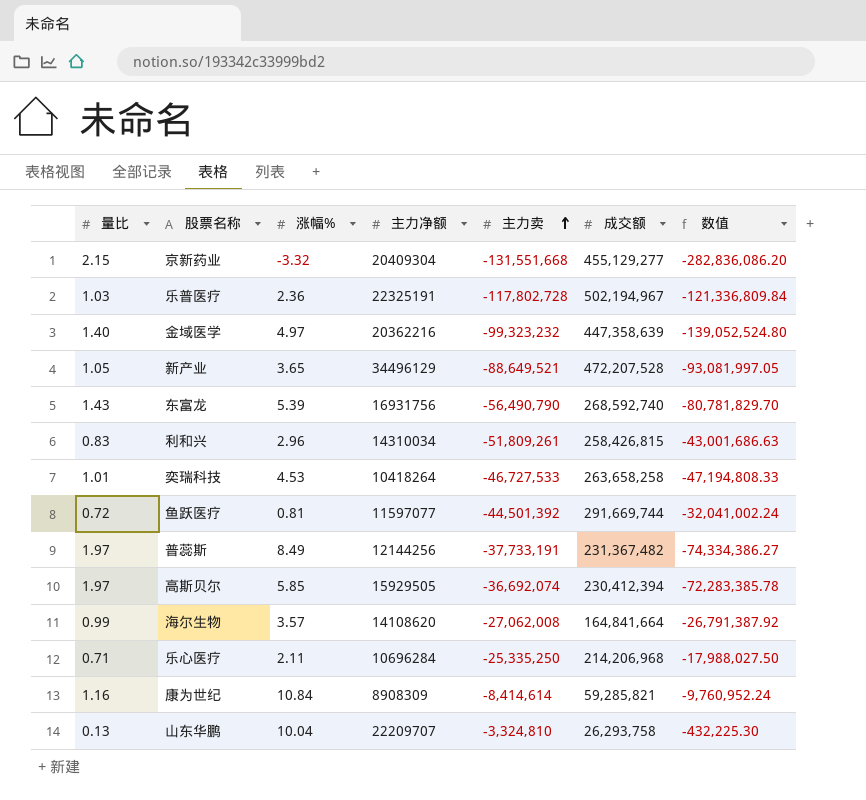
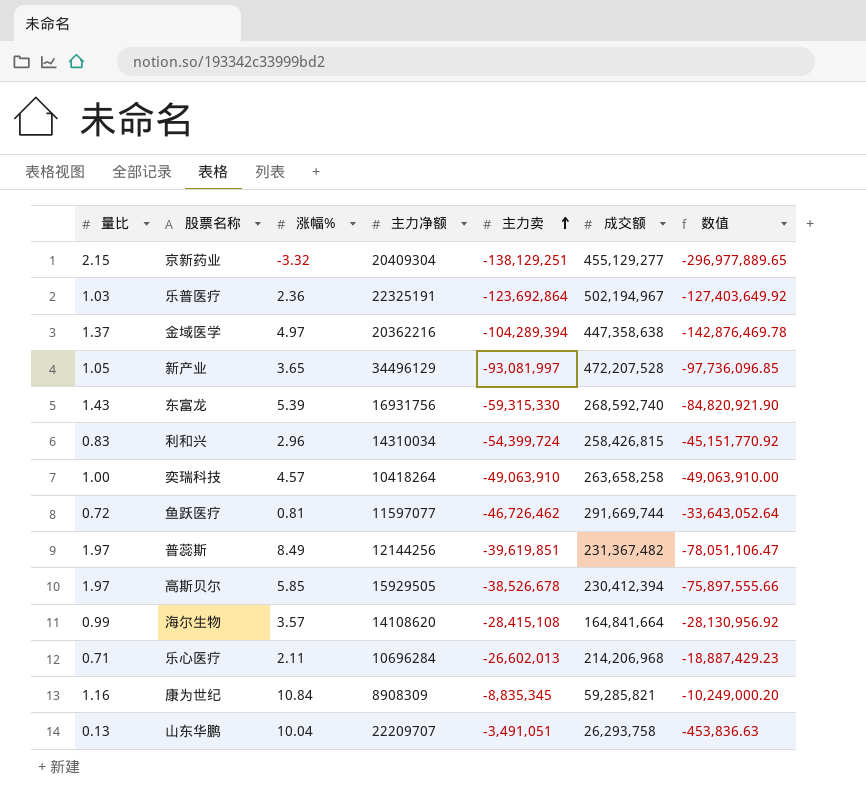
京新药业 | 主力卖: -131,551,668 -> -138,129,251
京新药业 | 数值: -282,836,086.20 -> -296,977,889.65
乐普医疗 | 主力卖: -117,802,728 -> -123,692,864
乐普医疗 | 数值: -121,336,809.84 -> -127,403,649.92
金域医学 | 量比: 1.40 -> 1.37
金域医学 | 主力卖: -99,323,232 -> -104,289,394
金域医学 | 成交额: 447,358,639 -> 447,358,638
金域医学 | 数值: -139,052,524.80 -> -142,876,469.78
新产业 | 主力卖: -88,649,521 -> -93,081,997
新产业 | 数值: -93,081,997.05 -> -97,736,096.85
东富龙 | 主力卖: -56,490,790 -> -59,315,330
东富龙 | 数值: -80,781,829.70 -> -84,820,921.90
利和兴 | 主力卖: -51,809,261 -> -54,399,724
利和兴 | 数值: -43,001,686.63 -> -45,151,770.92
奕瑞科技 | 量比: 1.01 -> 1.00
奕瑞科技 | 涨幅%: 4.53 -> 4.57
奕瑞科技 | 主力卖: -46,727,533 -> -49,063,910
奕瑞科技 | 数值: -47,194,808.33 -> -49,063,910.00
鱼跃医疗 | 主力卖: -44,501,392 -> -46,726,462
鱼跃医疗 | 数值: -32,041,002.24 -> -33,643,052.64
普蕊斯 | 主力卖: -37,733,191 -> -39,619,851
普蕊斯 | 数值: -74,334,386.27 -> -78,051,106.47
高斯贝尔 | 主力卖: -36,692,074 -> -38,526,678
高斯贝尔 | 数值: -72,283,385.78 -> -75,897,555.66
海尔生物 | 主力卖: -27,062,008 -> -28,415,108
海尔生物 | 数值: -26,791,387.92 -> -28,130,956.92
乐心医疗 | 主力卖: -25,335,250 -> -26,602,013
乐心医疗 | 数值: -17,988,027.50 -> -18,887,429.23
康为世纪 | 主力卖: -8,414,614 -> -8,835,345
康为世纪 | 数值: -9,760,952.24 -> -10,249,000.20
山东华鹏 | 主力卖: -3,324,810 -> -3,491,051
山东华鹏 | 数值: -432,225.30 -> -453,836.63

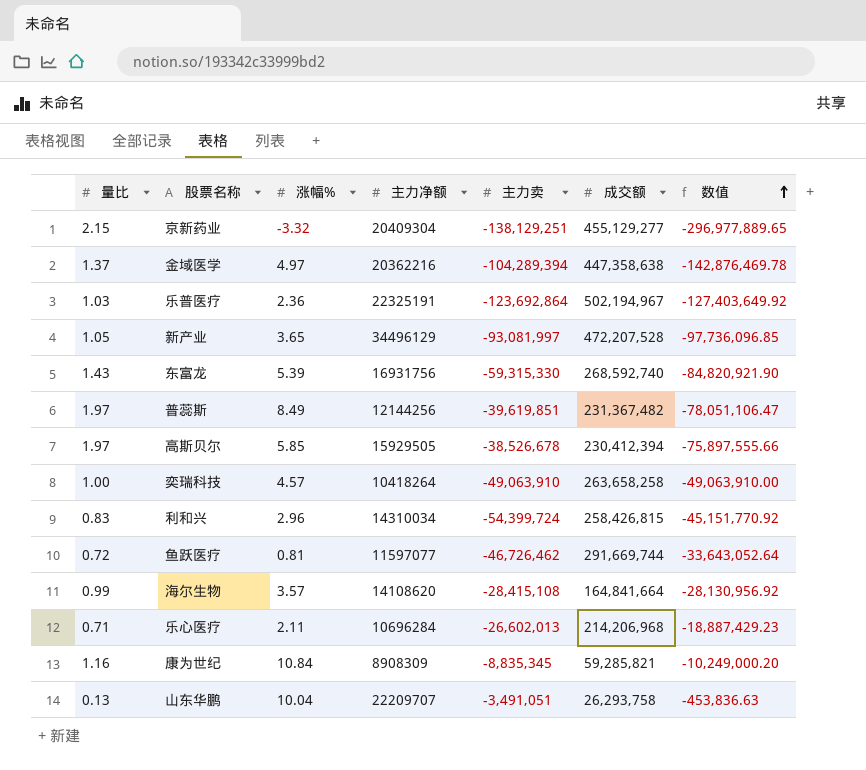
row order: 主力卖 ascending -> 数值 ascending

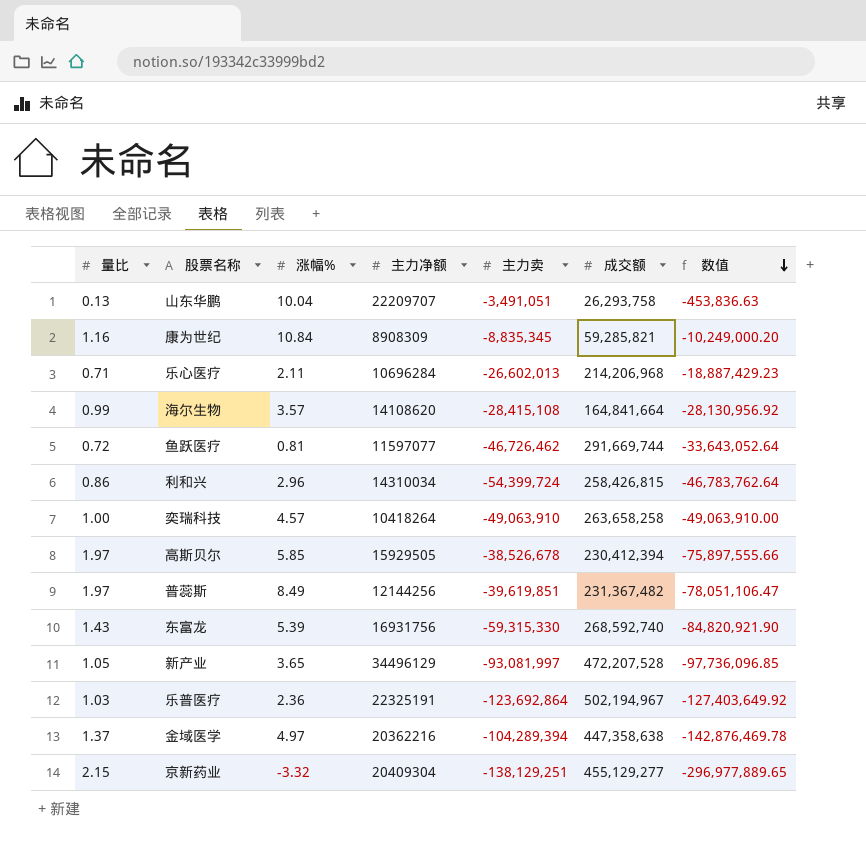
row order: 数值 ascending -> 数值 descending
利和兴 | 量比: 0.83 -> 0.86
利和兴 | 数值: -45,151,770.92 -> -46,783,762.64

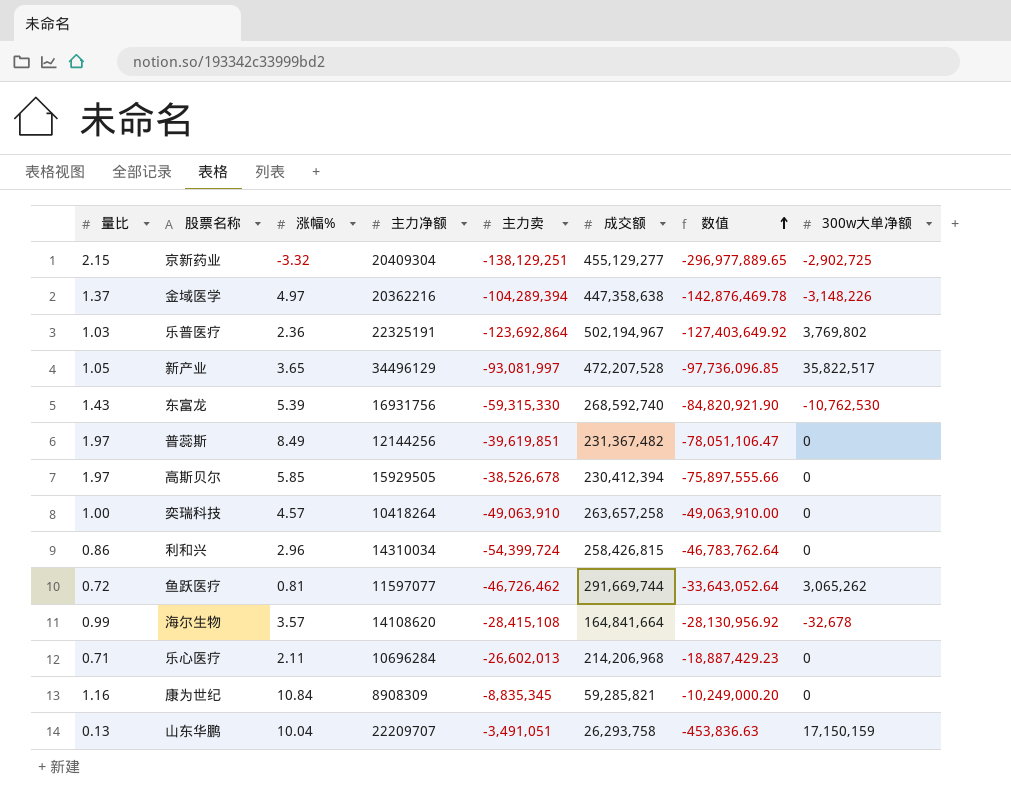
row order: 数值 descending -> 数值 ascending
column 300w大单净额 | position: none -> 8
奕瑞科技 | 成交额: 263,658,258 -> 263,657,258

